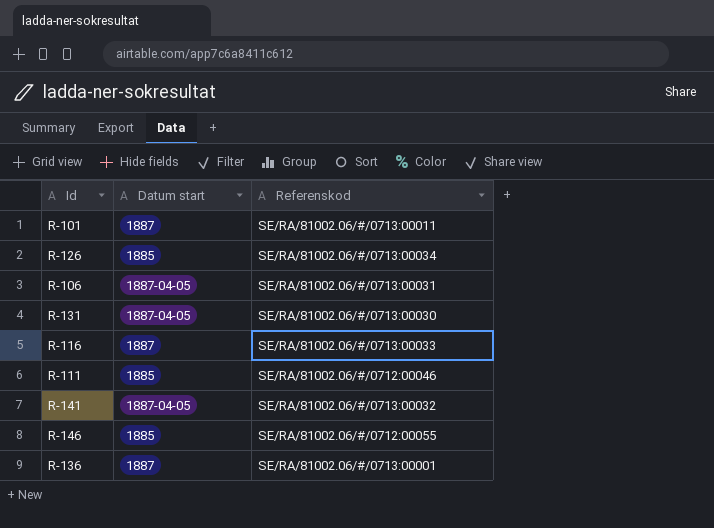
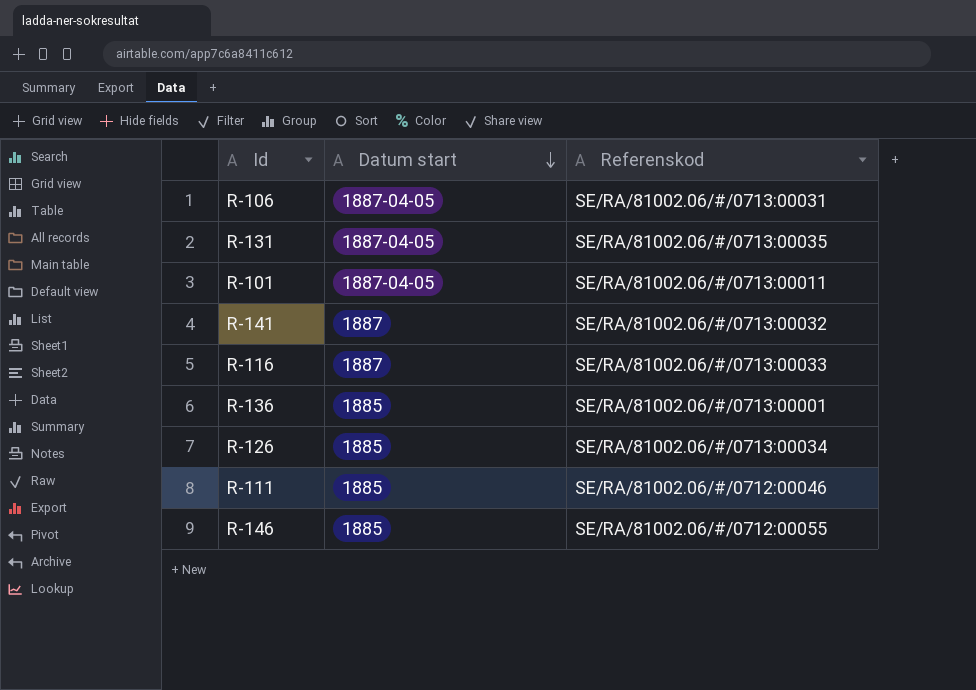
row order: none -> Datum start descending
R-131 | Referenskod: SE/RA/81002.06/#/0713:00030 -> SE/RA/81002.06/#/0713:00035
R-101 | Datum start: 1887 -> 1887-04-05
R-141 | Datum start: 1887-04-05 -> 1887
R-136 | Datum start: 1887 -> 1885

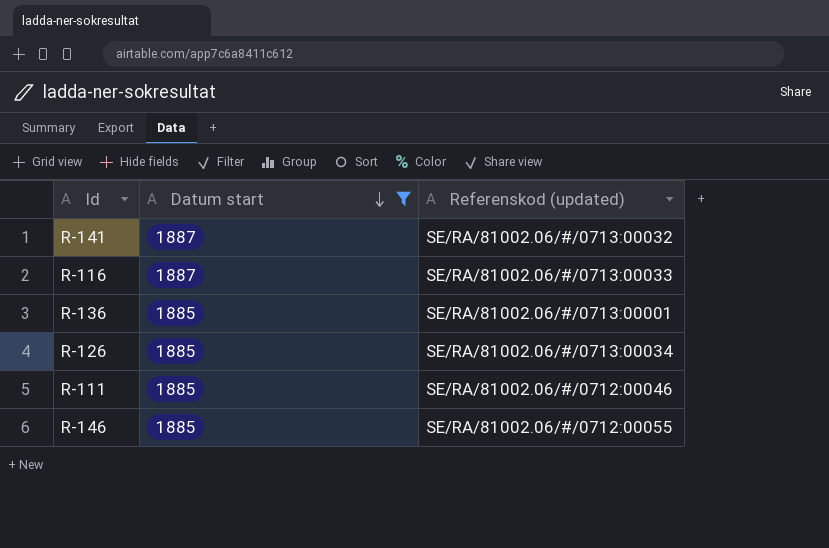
filter: none -> Datum start != 1887-04-05
column name: Referenskod -> Referenskod (updated)

